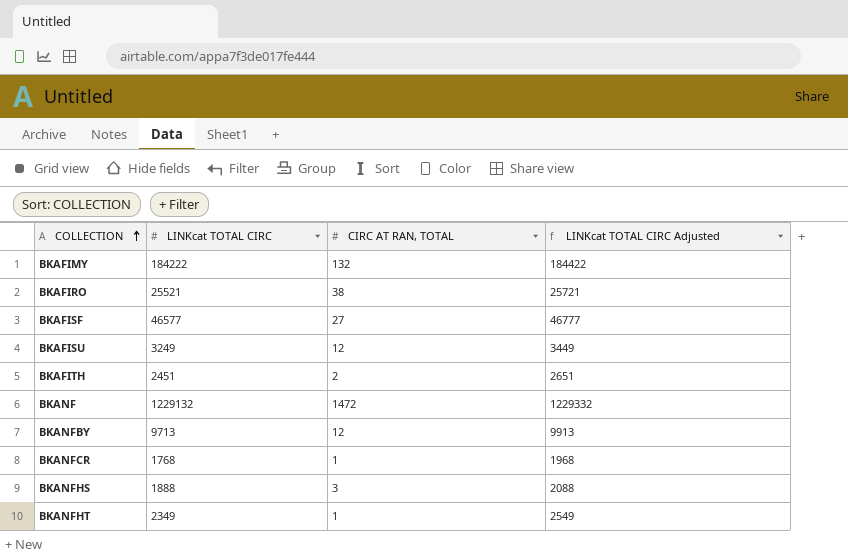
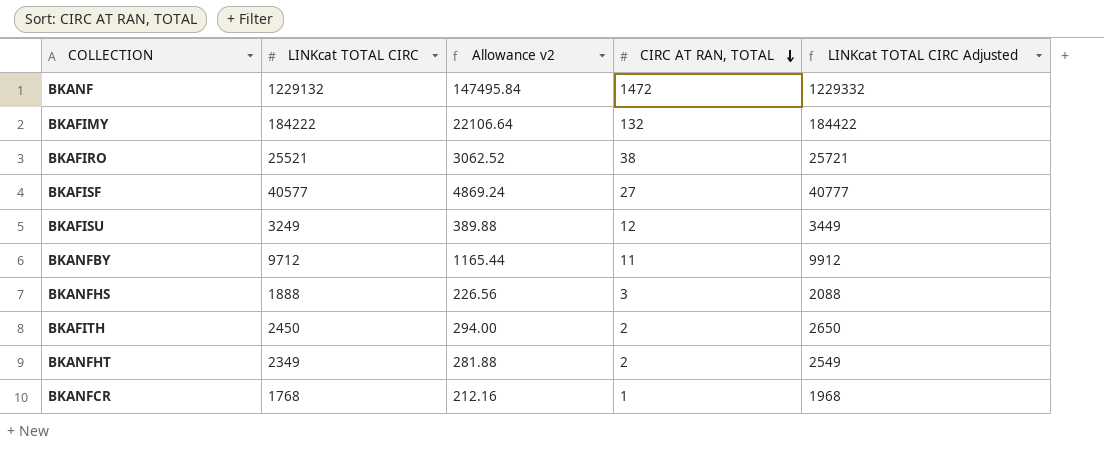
row order: COLLECTION ascending -> CIRC AT RAN, TOTAL descending
column Allowance v2 | formula: none -> [LINKcat TOTAL CIRC] * 0.12
BKAFISF | LINKcat TOTAL CIRC: 46577 -> 40577
BKAFISF | LINKcat TOTAL CIRC Adjusted: 46777 -> 40777
BKANFBY | LINKcat TOTAL CIRC: 9713 -> 9712
BKANFBY | CIRC AT RAN, TOTAL: 12 -> 11
BKANFBY | LINKcat TOTAL CIRC Adjusted: 9913 -> 9912
BKAFITH | LINKcat TOTAL CIRC: 2451 -> 2450
BKAFITH | LINKcat TOTAL CIRC Adjusted: 2651 -> 2650
BKANFHT | CIRC AT RAN, TOTAL: 1 -> 2

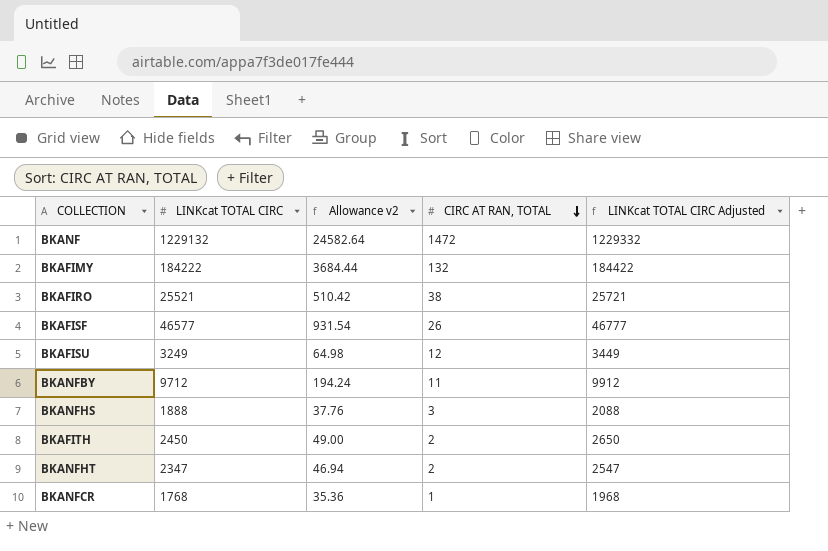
column Allowance v2 | formula: [LINKcat TOTAL CIRC] * 0.12 -> [LINKcat TOTAL CIRC] * 0.02
BKAFISF | LINKcat TOTAL CIRC: 40577 -> 46577
BKAFISF | CIRC AT RAN, TOTAL: 27 -> 26
BKAFISF | LINKcat TOTAL CIRC Adjusted: 40777 -> 46777
BKANFHT | LINKcat TOTAL CIRC: 2349 -> 2347
BKANFHT | LINKcat TOTAL CIRC Adjusted: 2549 -> 2547

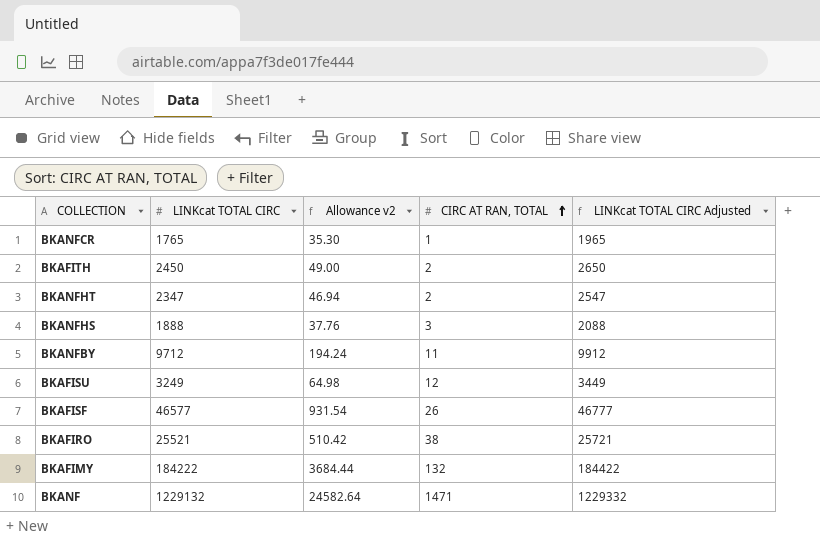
row order: CIRC AT RAN, TOTAL descending -> CIRC AT RAN, TOTAL ascending
BKANFCR | LINKcat TOTAL CIRC: 1768 -> 1765
BKANFCR | Allowance v2: 35.36 -> 35.30
BKANFCR | LINKcat TOTAL CIRC Adjusted: 1968 -> 1965
BKANF | CIRC AT RAN, TOTAL: 1472 -> 1471

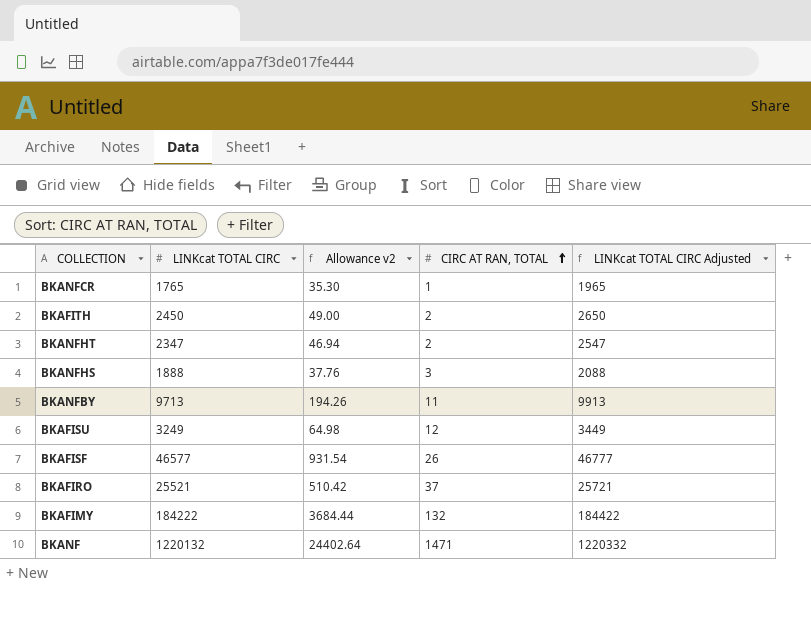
BKANFBY | LINKcat TOTAL CIRC: 9712 -> 9713
BKANFBY | Allowance v2: 194.24 -> 194.26
BKANFBY | LINKcat TOTAL CIRC Adjusted: 9912 -> 9913
BKAFIRO | CIRC AT RAN, TOTAL: 38 -> 37
BKANF | LINKcat TOTAL CIRC: 1229132 -> 1220132
BKANF | Allowance v2: 24582.64 -> 24402.64
BKANF | LINKcat TOTAL CIRC Adjusted: 1229332 -> 1220332

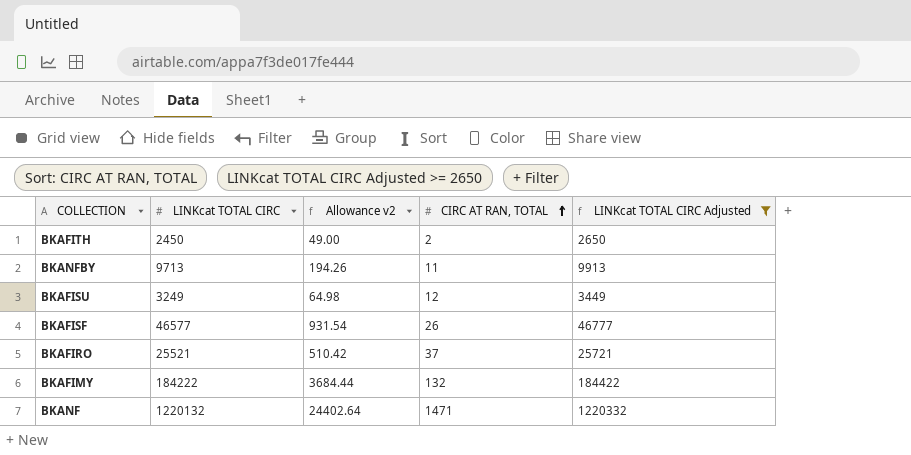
filter: none -> LINKcat TOTAL CIRC Adjusted >= 2650

